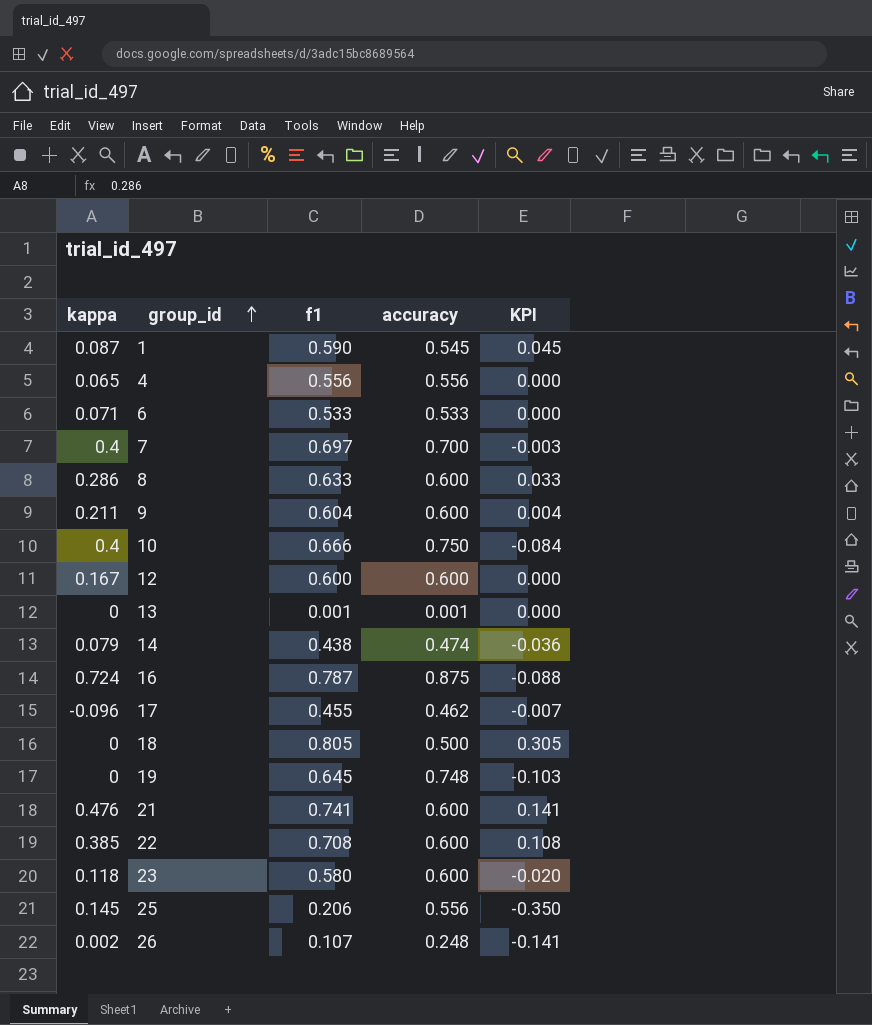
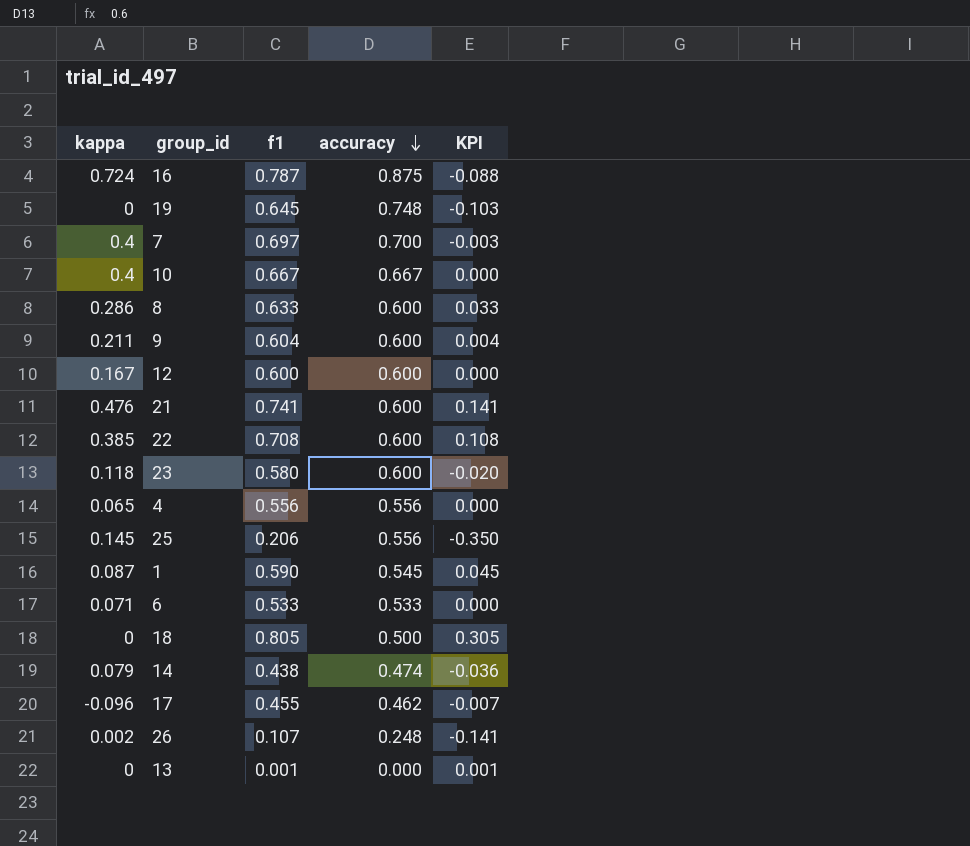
row order: group_id ascending -> accuracy descending
10 | f1: 0.666 -> 0.667
10 | accuracy: 0.750 -> 0.667
10 | KPI: -0.084 -> 0.000
13 | accuracy: 0.001 -> 0.000
13 | KPI: 0.000 -> 0.001

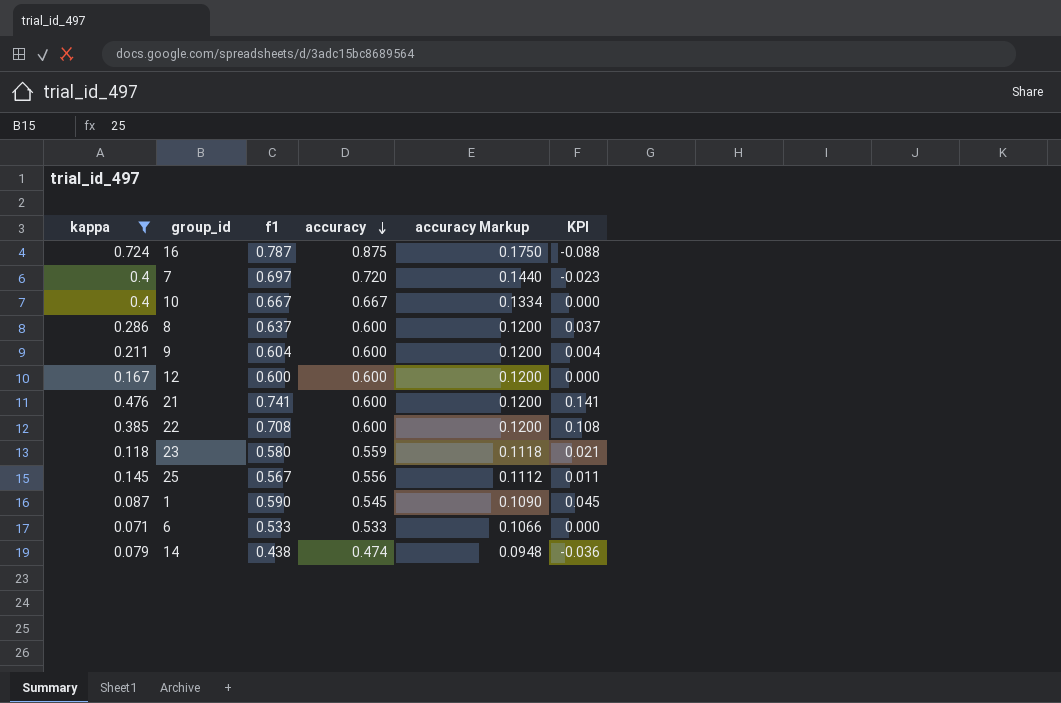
filter: none -> kappa >= 0.071
column accuracy Markup | formula: none -> [accuracy] * 0.2
7 | accuracy: 0.700 -> 0.720
7 | KPI: -0.003 -> -0.023
8 | f1: 0.633 -> 0.637
8 | KPI: 0.033 -> 0.037
23 | accuracy: 0.600 -> 0.559
23 | KPI: -0.020 -> 0.021
25 | f1: 0.206 -> 0.567
25 | KPI: -0.350 -> 0.011

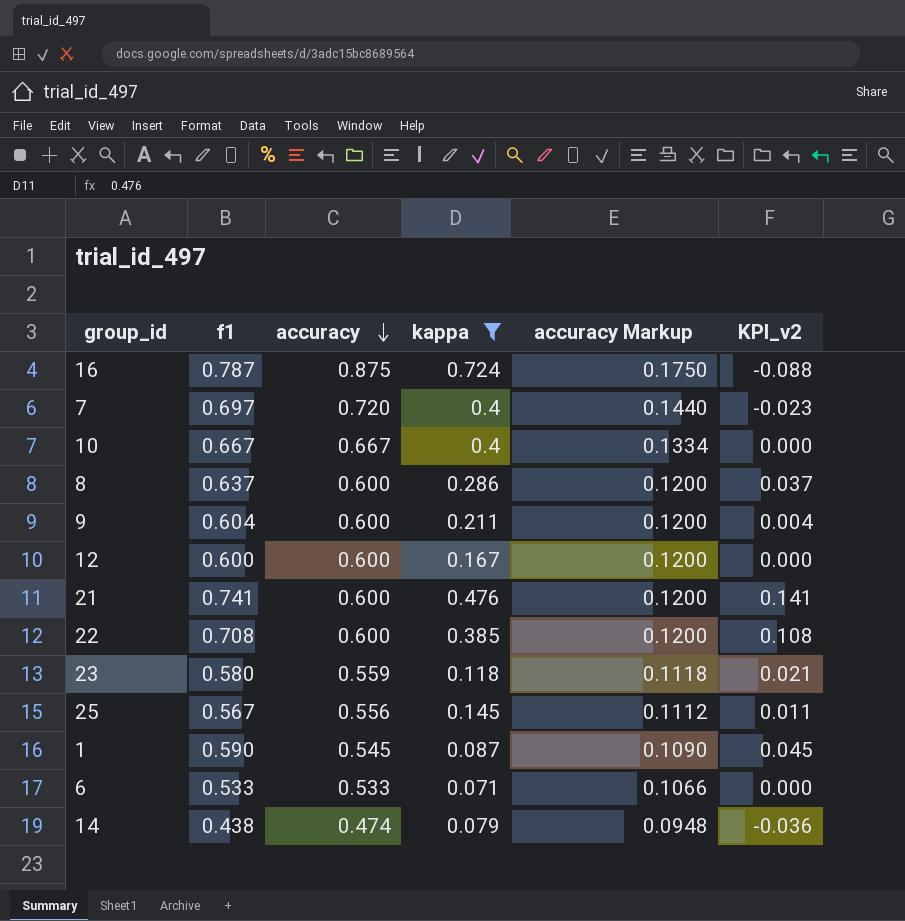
column kappa | position: 1 -> 4
column name: KPI -> KPI_v2

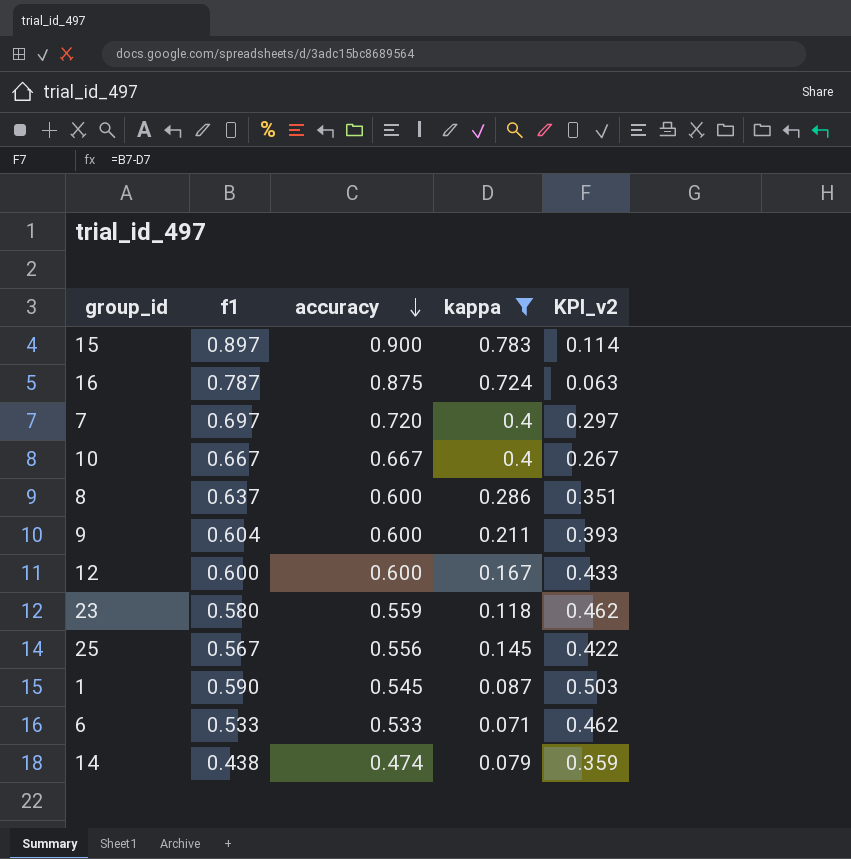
column accuracy Markup | formula: [accuracy] * 0.2 -> none
column KPI_v2 | formula: [f1] - [accuracy] -> [f1] - [kappa]
row 21: 0.741 | 0.600 | 0.476 | 0.1200 | 0.141 -> none
row 22: 0.708 | 0.600 | 0.385 | 0.1200 | 0.108 -> none
row 15: none -> 0.897 | 0.900 | 0.783 | 0.114

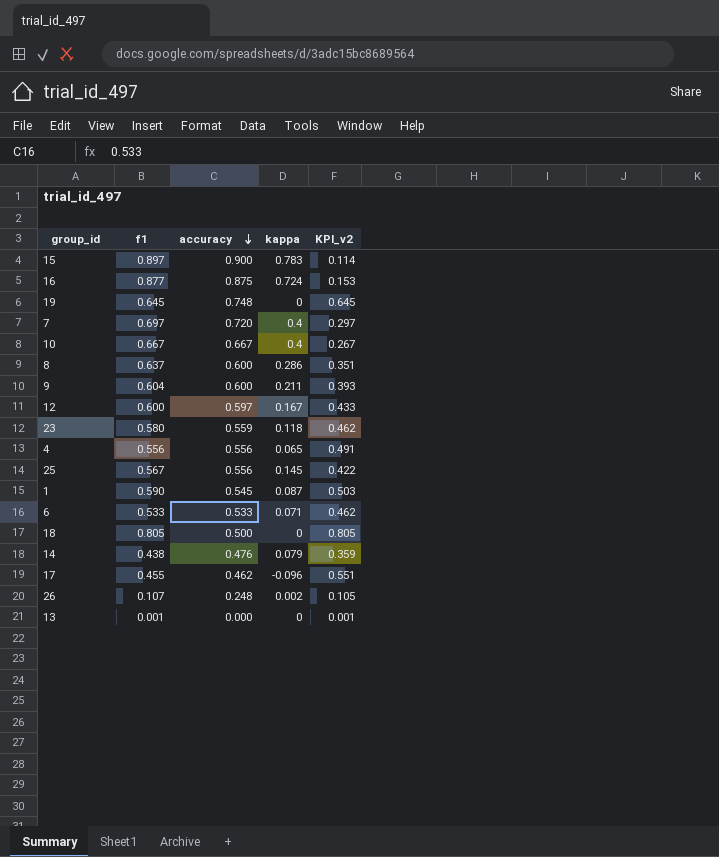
filter: kappa >= 0.071 -> none
16 | f1: 0.787 -> 0.877
16 | KPI_v2: 0.063 -> 0.153
12 | accuracy: 0.600 -> 0.597
14 | accuracy: 0.474 -> 0.476

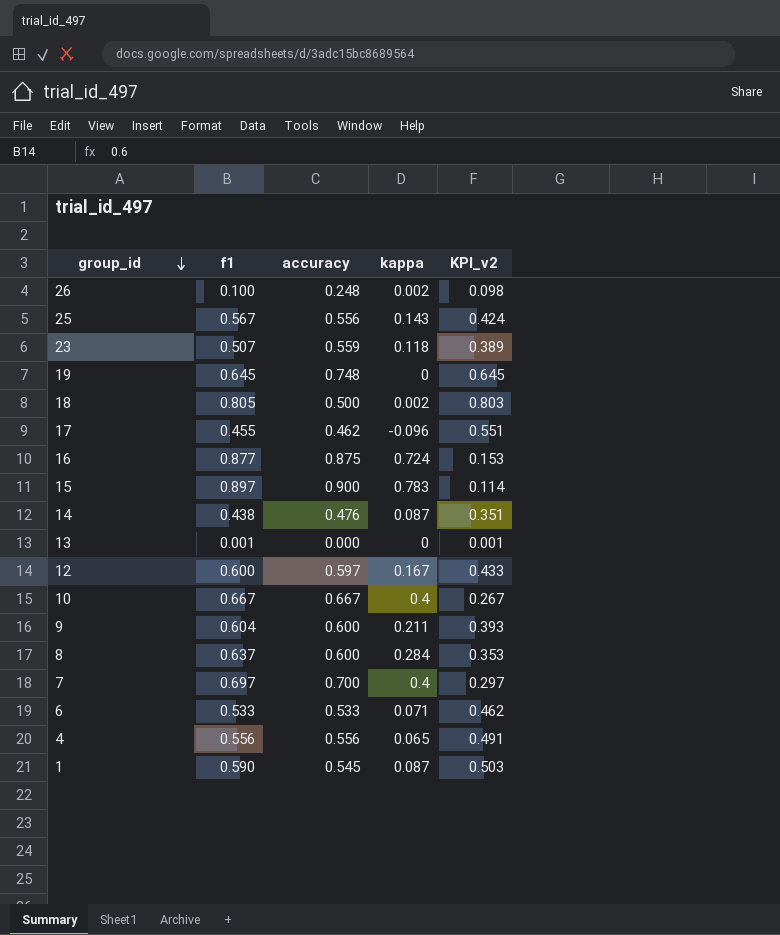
row order: accuracy descending -> group_id descending
26 | f1: 0.107 -> 0.100
26 | KPI_v2: 0.105 -> 0.098
25 | kappa: 0.145 -> 0.143
25 | KPI_v2: 0.422 -> 0.424
23 | f1: 0.580 -> 0.507
23 | KPI_v2: 0.462 -> 0.389
18 | kappa: 0 -> 0.002
18 | KPI_v2: 0.805 -> 0.803
14 | kappa: 0.079 -> 0.087
14 | KPI_v2: 0.359 -> 0.351
8 | kappa: 0.286 -> 0.284
8 | KPI_v2: 0.351 -> 0.353
7 | accuracy: 0.720 -> 0.700

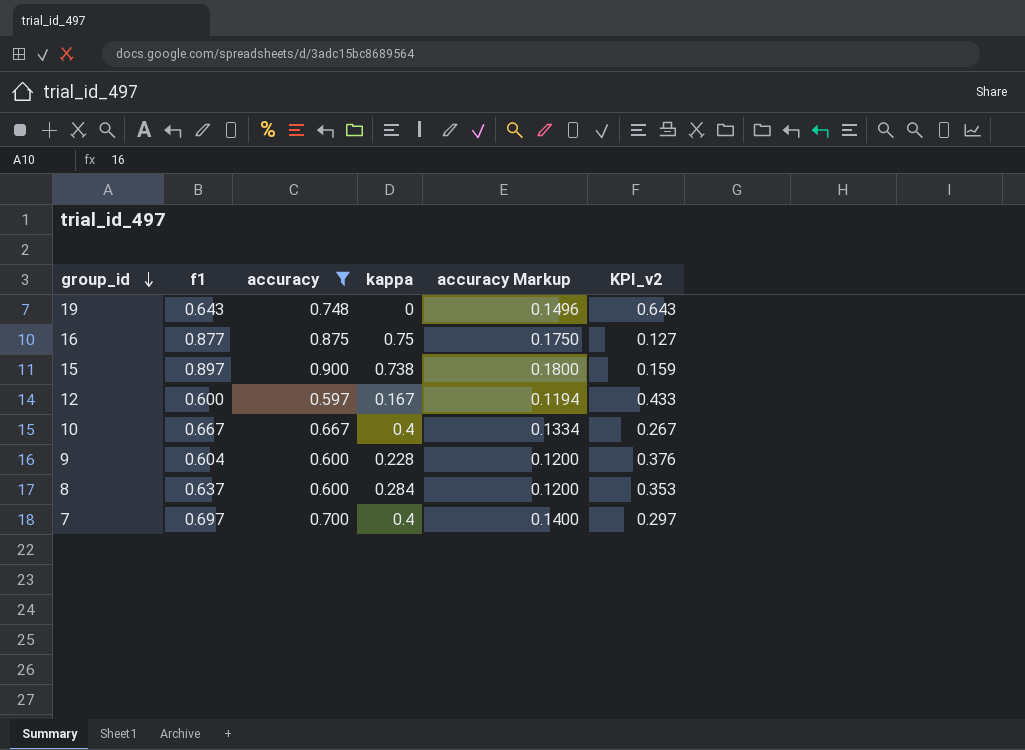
filter: none -> accuracy >= 0.597
column accuracy Markup | formula: none -> [accuracy] * 0.2
19 | f1: 0.645 -> 0.643
19 | KPI_v2: 0.645 -> 0.643
16 | kappa: 0.724 -> 0.75
16 | KPI_v2: 0.153 -> 0.127
15 | kappa: 0.783 -> 0.738
15 | KPI_v2: 0.114 -> 0.159
9 | kappa: 0.211 -> 0.228
9 | KPI_v2: 0.393 -> 0.376

